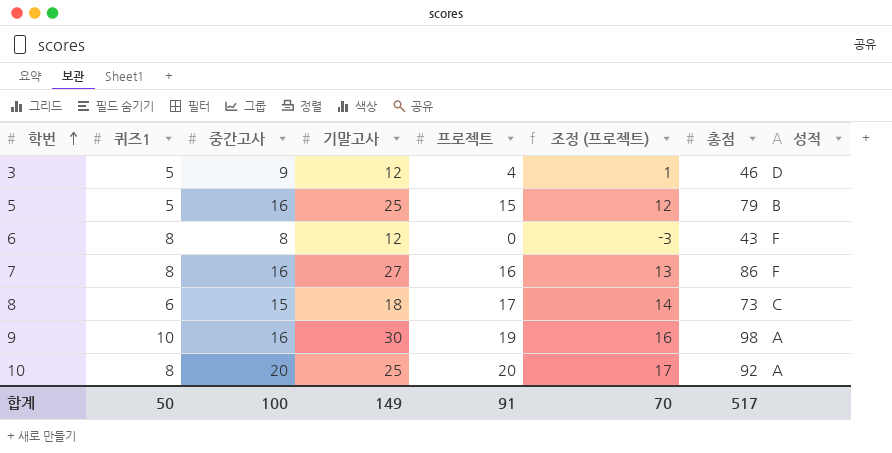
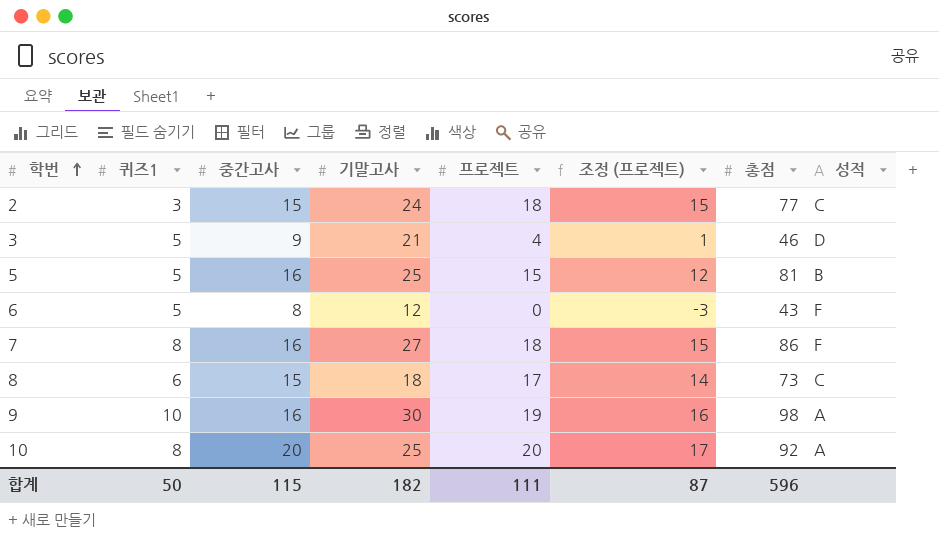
row 2: none -> 3 | 15 | 24 | 18 | 15 | 77 | C
3 | 기말고사: 12 -> 21
5 | 총점: 79 -> 81
6 | 퀴즈1: 8 -> 5
7 | 프로젝트: 16 -> 18
7 | 조정 (프로젝트): 13 -> 15
합계 | 중간고사: 100 -> 115
합계 | 기말고사: 149 -> 182
합계 | 프로젝트: 91 -> 111
합계 | 조정 (프로젝트): 70 -> 87
합계 | 총점: 517 -> 596

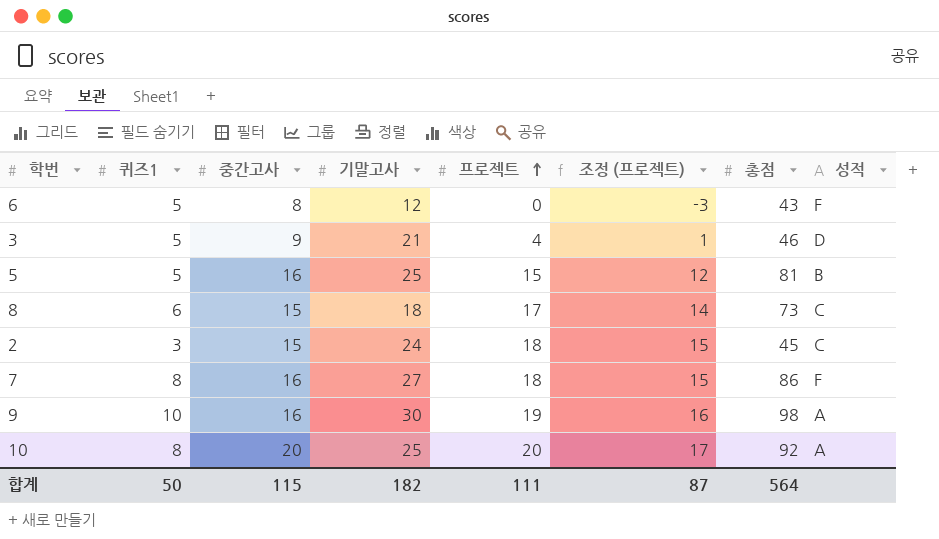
row order: 학번 ascending -> 프로젝트 ascending
2 | 총점: 77 -> 45
합계 | 총점: 596 -> 564

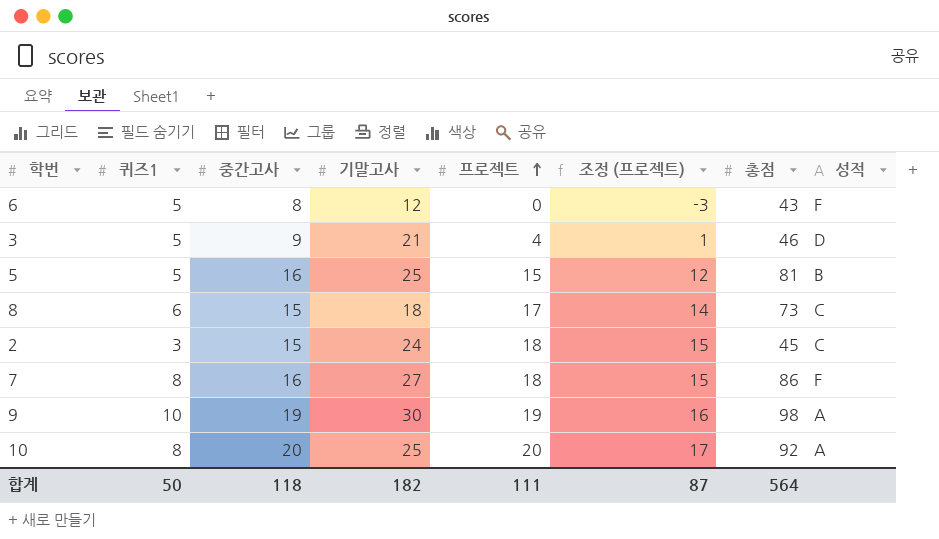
9 | 중간고사: 16 -> 19
합계 | 중간고사: 115 -> 118

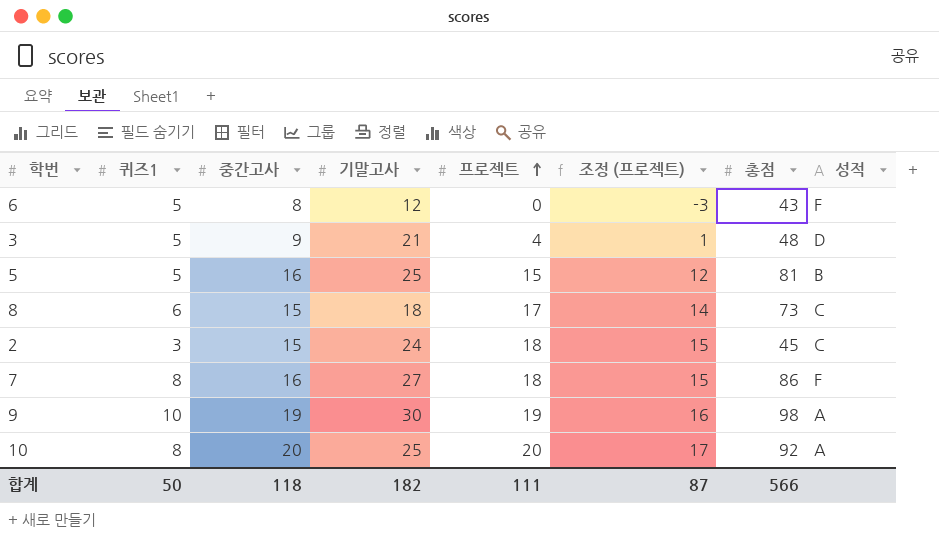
3 | 총점: 46 -> 48
합계 | 총점: 564 -> 566

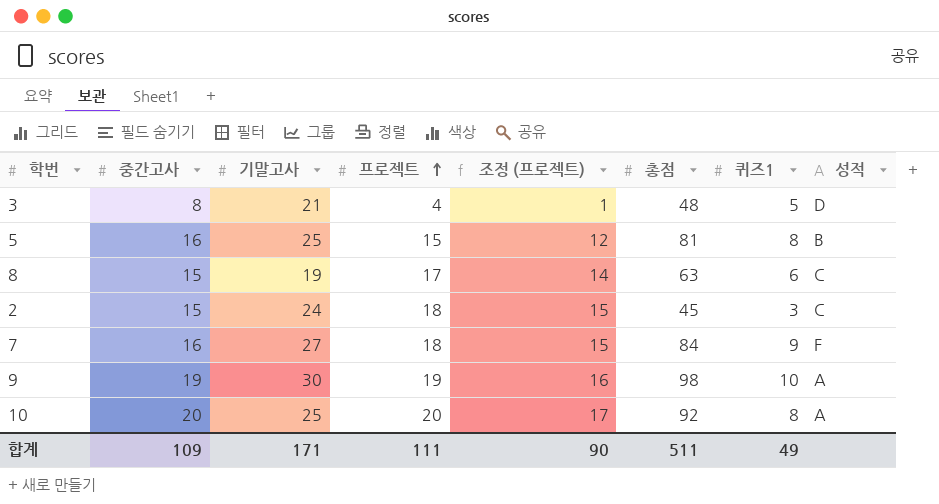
column 퀴즈1 | position: 2 -> 7
row 6: 5 | 8 | 12 | 0 | -3 | 43 | F -> none
3 | 중간고사: 9 -> 8
5 | 퀴즈1: 5 -> 8
8 | 기말고사: 18 -> 19
8 | 총점: 73 -> 63
7 | 총점: 86 -> 84
7 | 퀴즈1: 8 -> 9
합계 | 중간고사: 118 -> 109
합계 | 기말고사: 182 -> 171
합계 | 조정 (프로젝트): 87 -> 90
합계 | 총점: 566 -> 511
합계 | 퀴즈1: 50 -> 49

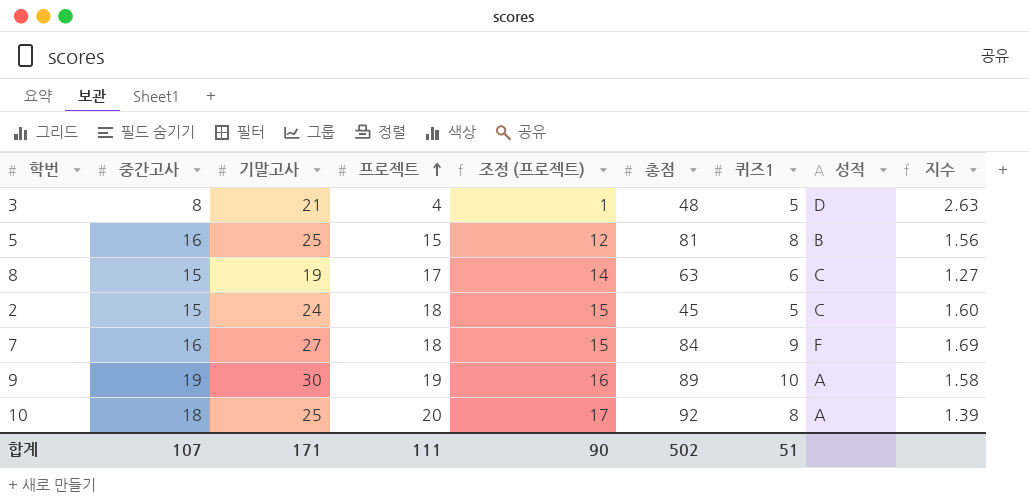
column 지수 | formula: none -> [기말고사] / [중간고사]
2 | 퀴즈1: 3 -> 5
9 | 총점: 98 -> 89
10 | 중간고사: 20 -> 18
합계 | 중간고사: 109 -> 107
합계 | 총점: 511 -> 502
합계 | 퀴즈1: 49 -> 51

